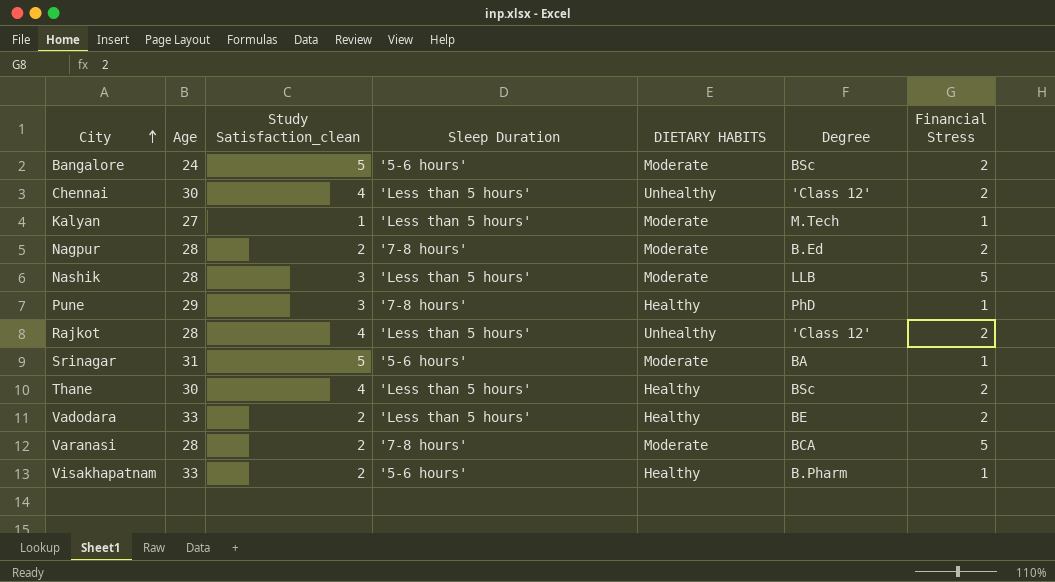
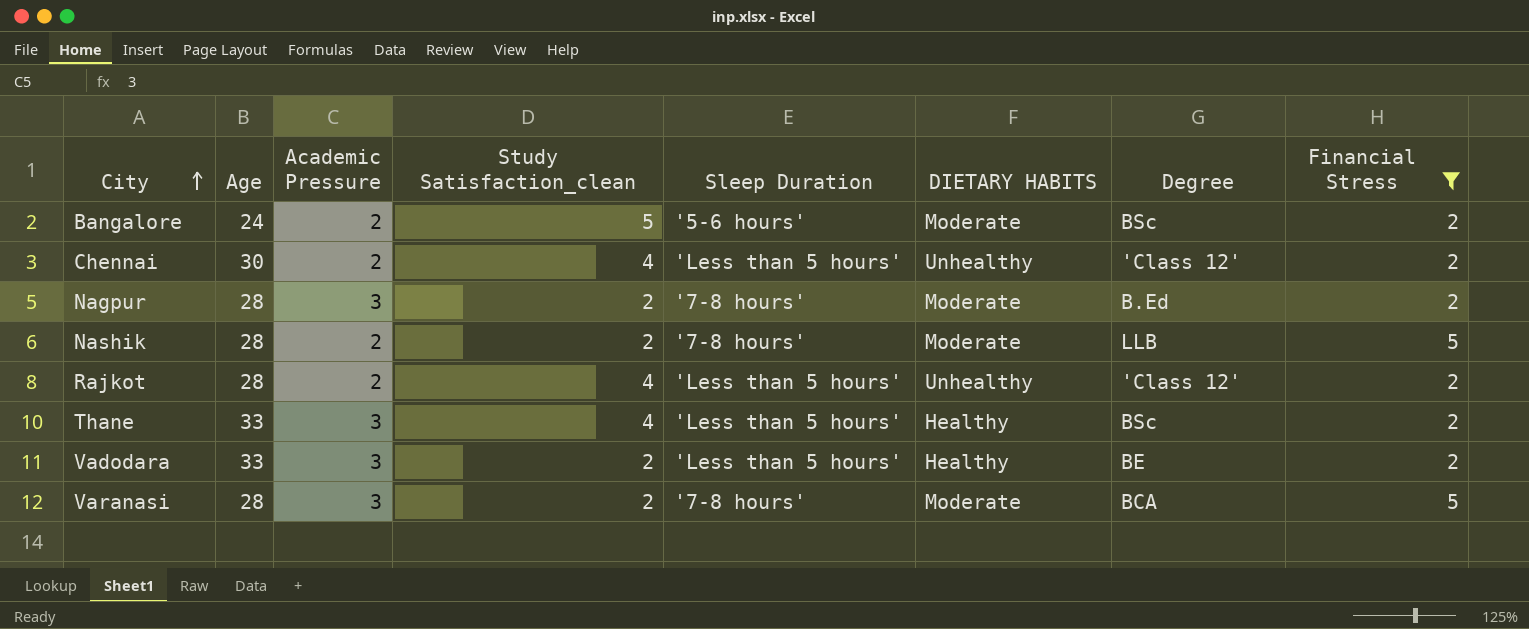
filter: none -> Financial Stress != 1
column Academic Pressure | position: none -> 3
Nashik | Study Satisfaction_clean: 3 -> 2
Nashik | Sleep Duration: 'Less than 5 hours' -> '7-8 hours'
Thane | Age: 30 -> 33

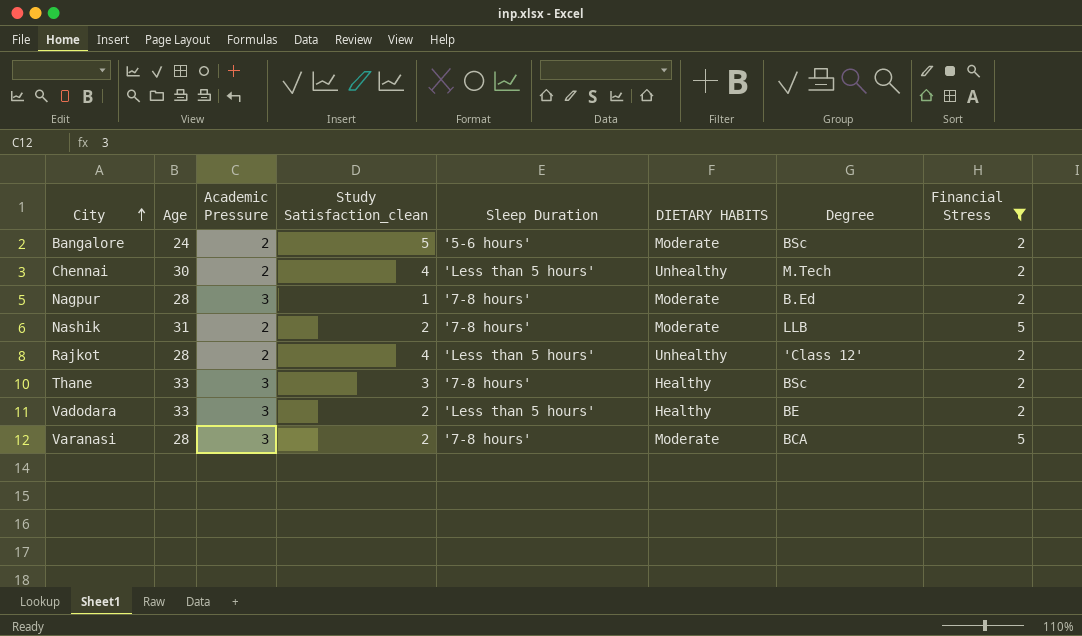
Chennai | Degree: 'Class 12' -> M.Tech
Nagpur | Study Satisfaction_clean: 2 -> 1
Nashik | Age: 28 -> 31
Thane | Study Satisfaction_clean: 4 -> 3
Thane | Sleep Duration: 'Less than 5 hours' -> '7-8 hours'

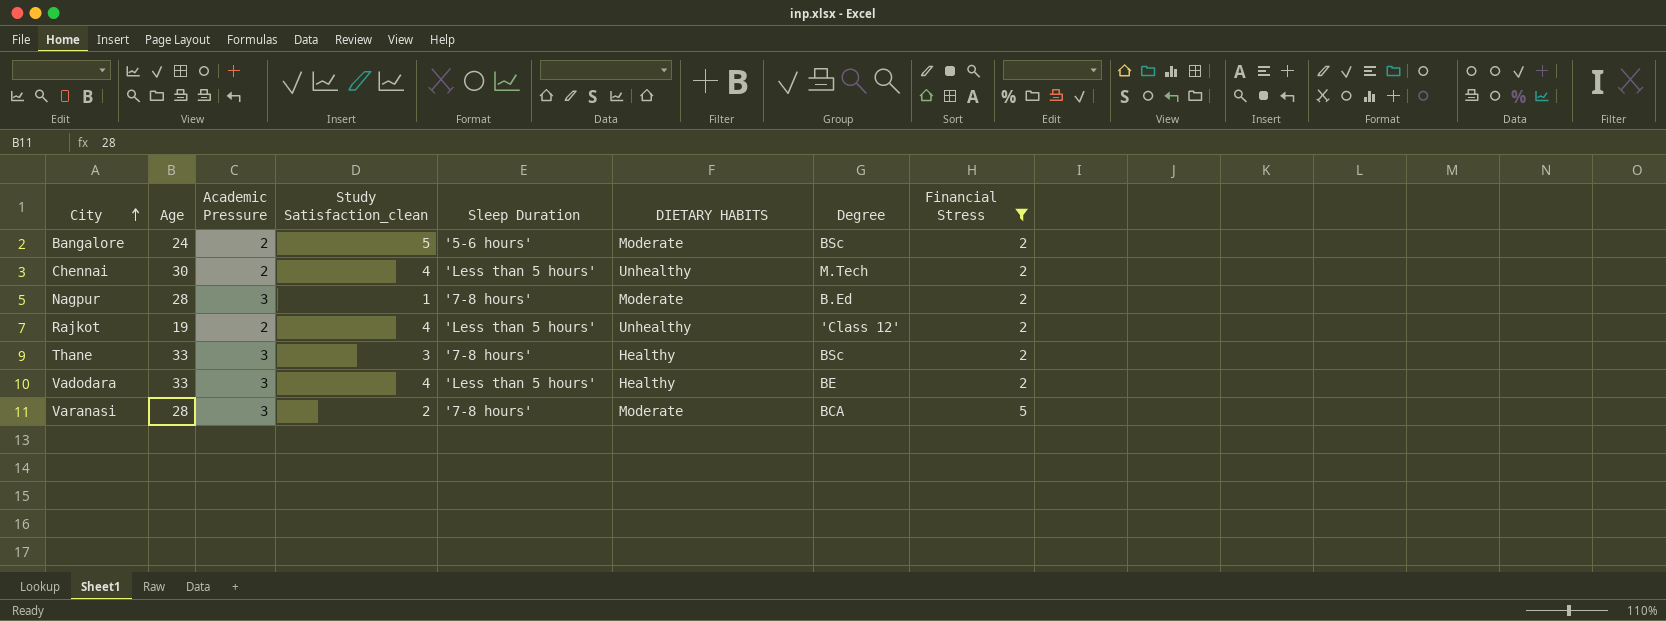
row Nashik: 31 | 2 | 2 | '7-8 hours' | Moderate | LLB | 5 -> none
Rajkot | Age: 28 -> 19
Vadodara | Study Satisfaction_clean: 2 -> 4

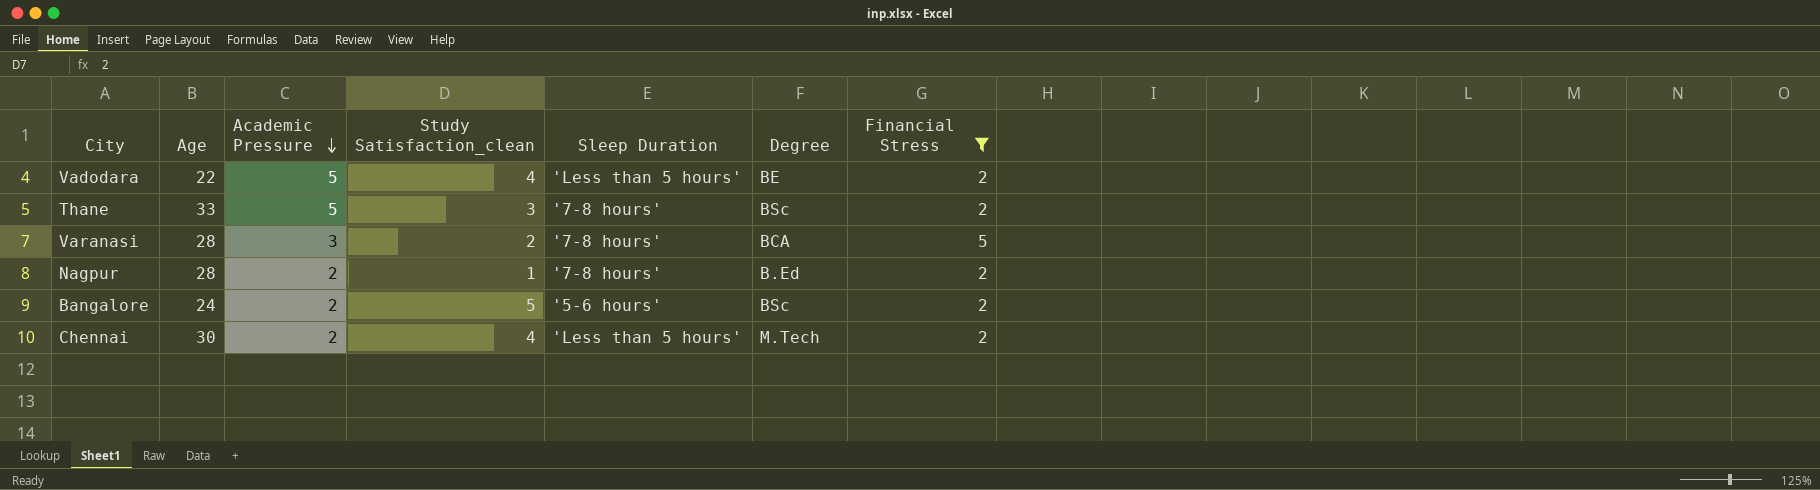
row order: City ascending -> Academic Pressure descending
column DIETARY HABITS | position: 6 -> none
row Rajkot: 19 | 2 | 4 | 'Less than 5 hours' | Unhealthy | 'Class 12' | 2 -> none
Vadodara | Age: 33 -> 22
Vadodara | Academic Pressure: 3 -> 5
Thane | Academic Pressure: 3 -> 5
Nagpur | Academic Pressure: 3 -> 2

